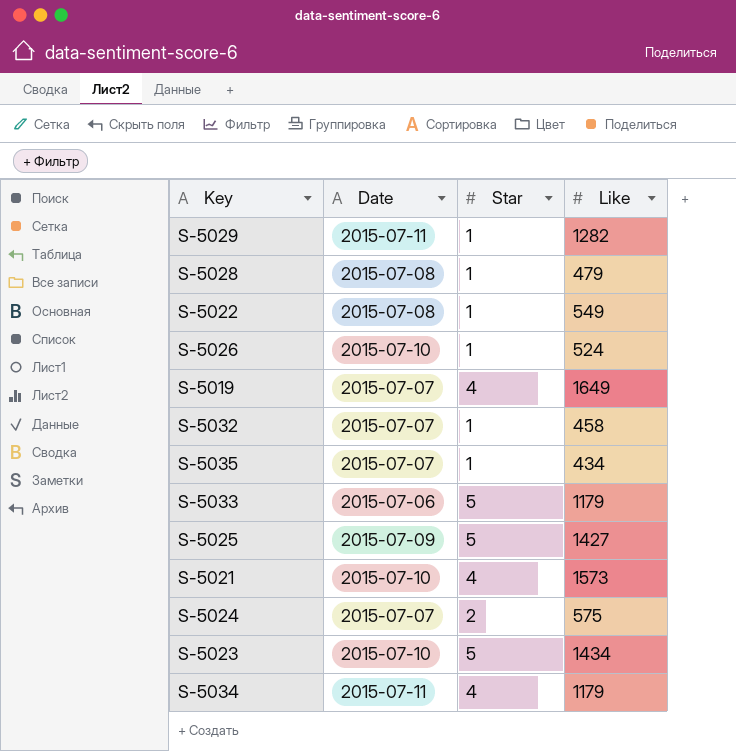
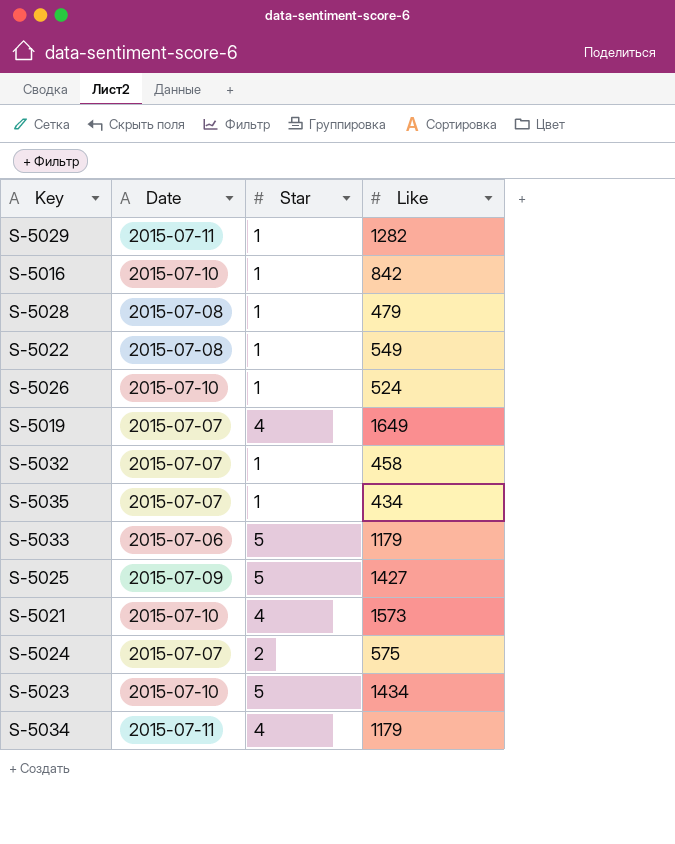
row S-5016: none -> 2015-07-10 | 1 | 842

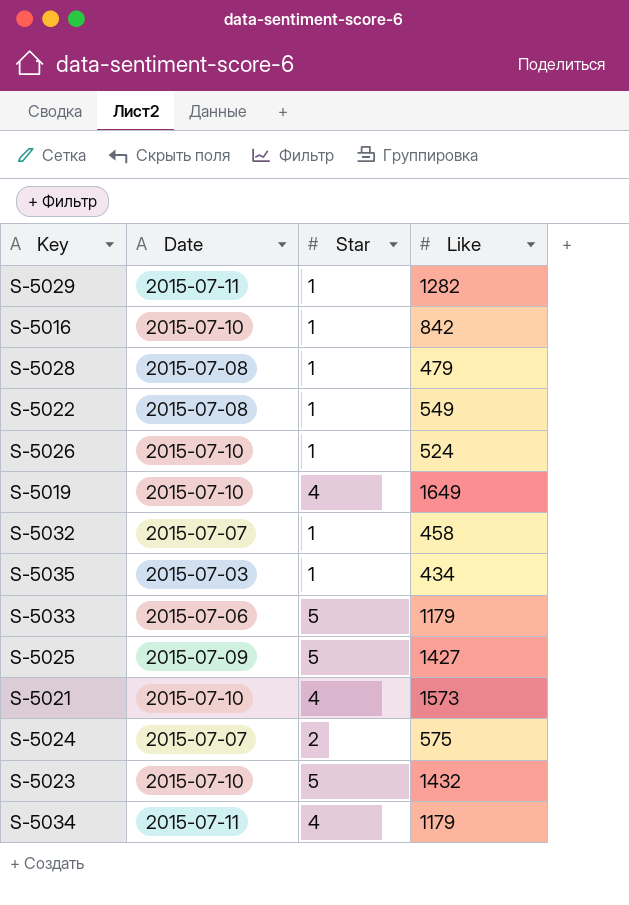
S-5019 | Date: 2015-07-07 -> 2015-07-10
S-5035 | Date: 2015-07-07 -> 2015-07-03
S-5023 | Like: 1434 -> 1432

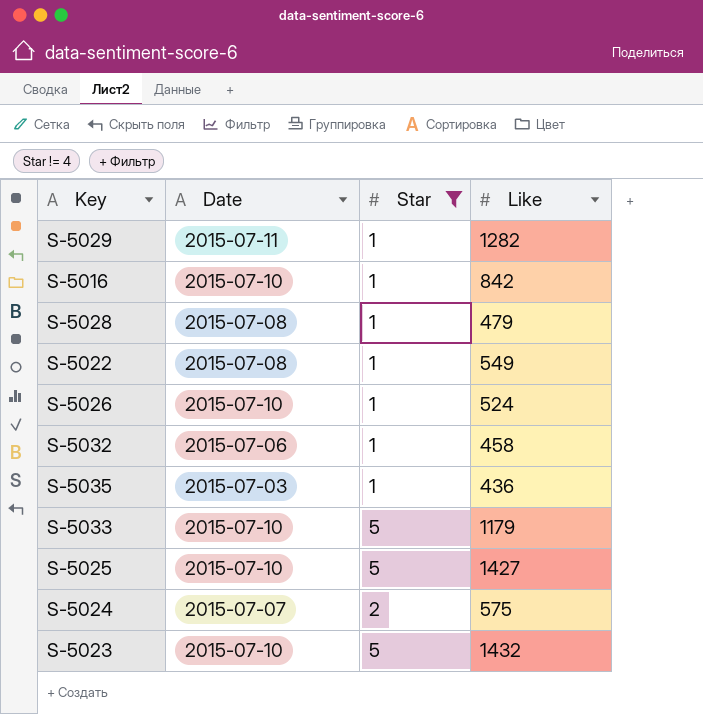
filter: none -> Star != 4
S-5032 | Date: 2015-07-07 -> 2015-07-06
S-5035 | Like: 434 -> 436
S-5033 | Date: 2015-07-06 -> 2015-07-10
S-5025 | Date: 2015-07-09 -> 2015-07-10

